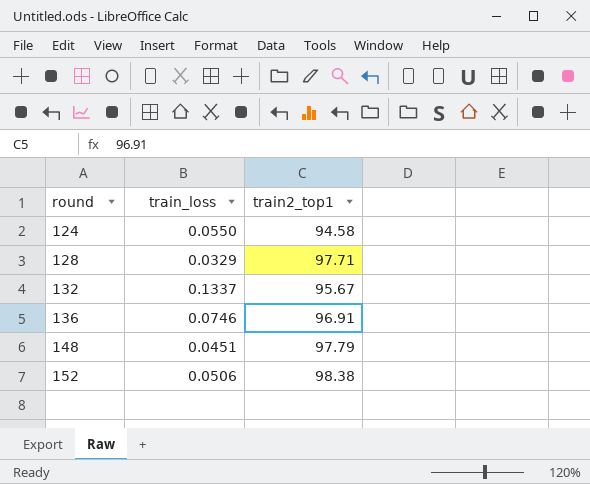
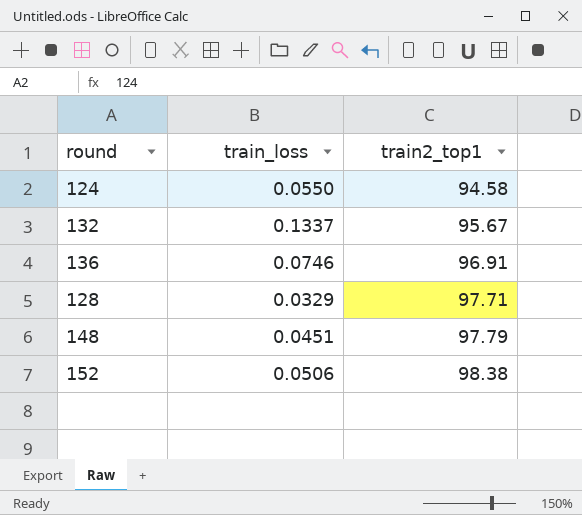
row order: round ascending -> train2_top1 ascending

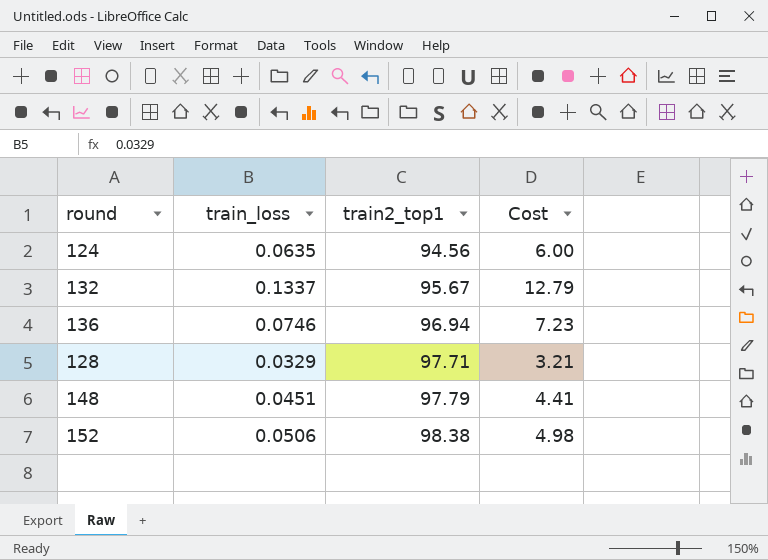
column Cost | formula: none -> [train_loss] * [train2_top1]
124 | train_loss: 0.0550 -> 0.0635
124 | train2_top1: 94.58 -> 94.56
136 | train2_top1: 96.91 -> 96.94

